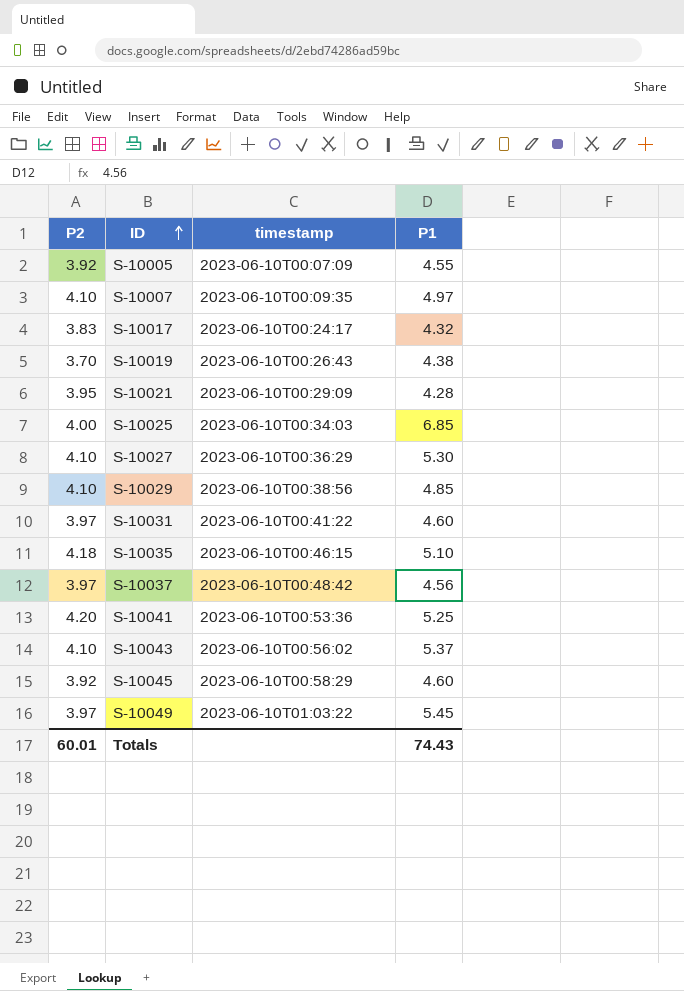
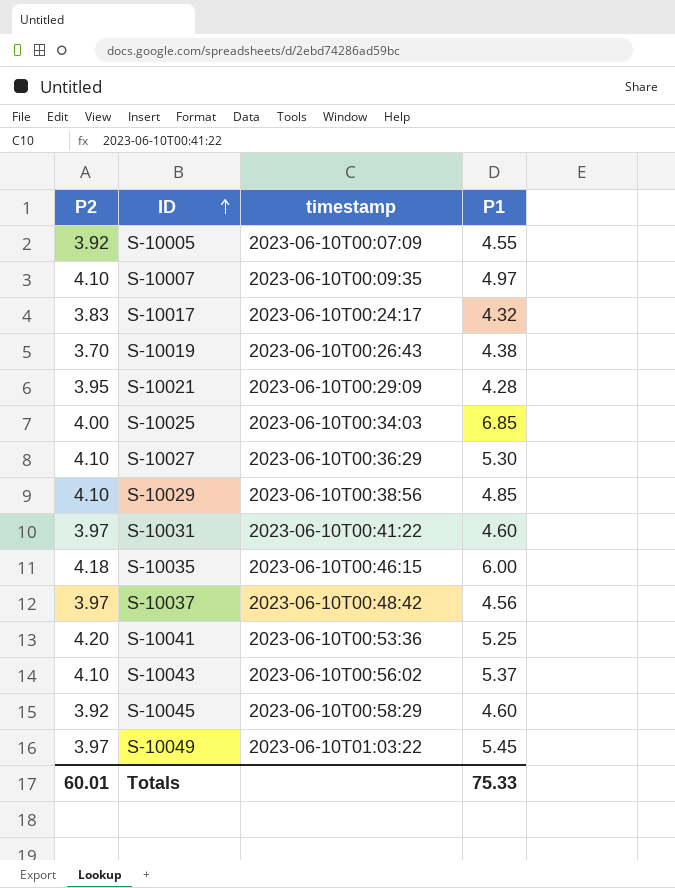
S-10035 | P1: 5.10 -> 6.00
Totals | P1: 74.43 -> 75.33

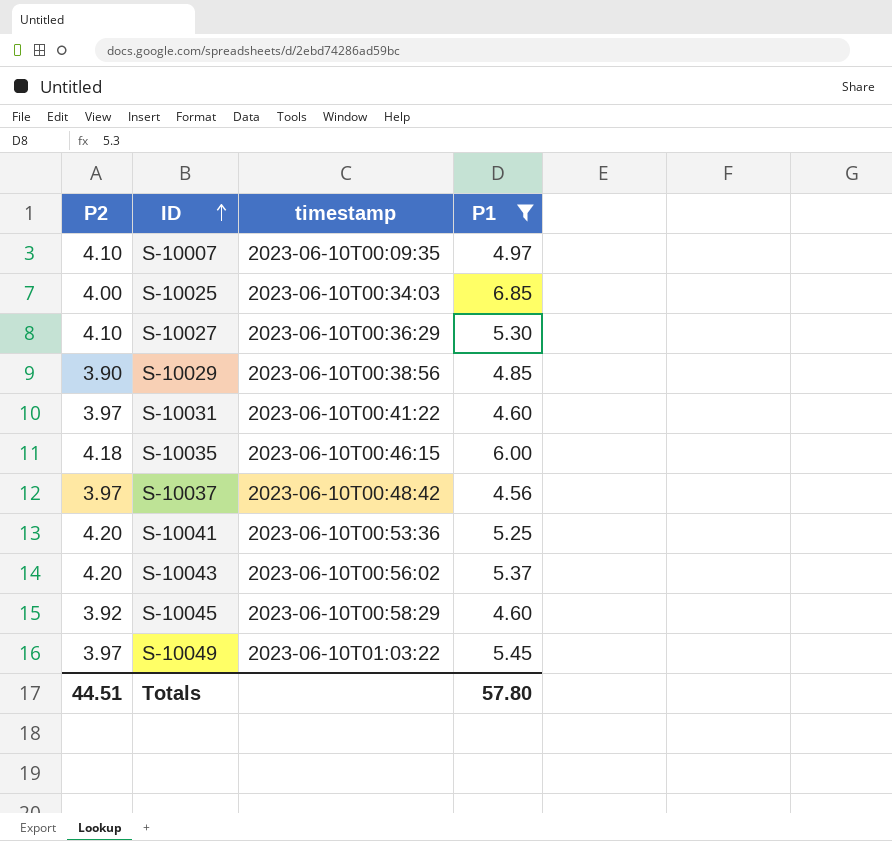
filter: none -> P1 >= 4.56
S-10029 | P2: 4.10 -> 3.90
S-10043 | P2: 4.10 -> 4.20
Totals | P2: 60.01 -> 44.51
Totals | P1: 75.33 -> 57.80

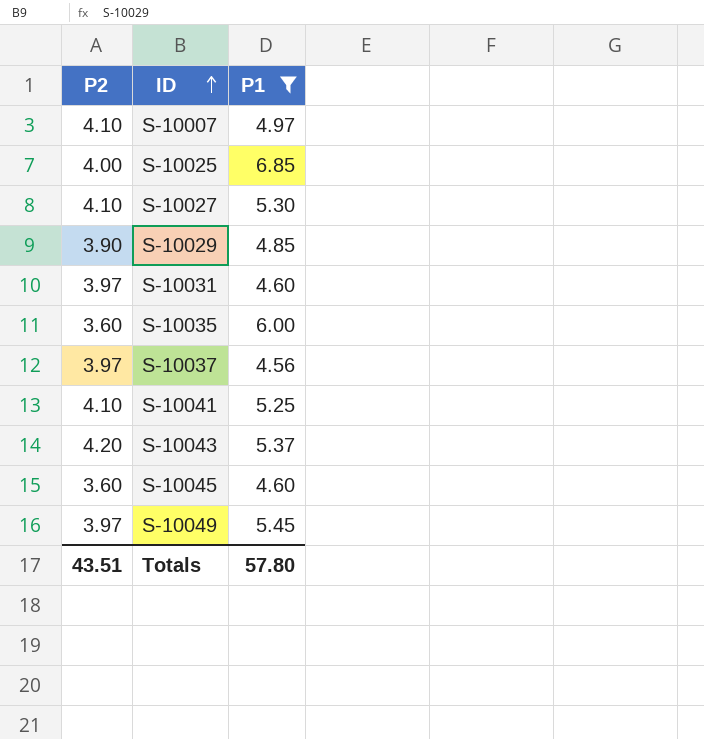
column timestamp | position: 3 -> none
S-10035 | P2: 4.18 -> 3.60
S-10041 | P2: 4.20 -> 4.10
S-10045 | P2: 3.92 -> 3.60
Totals | P2: 44.51 -> 43.51

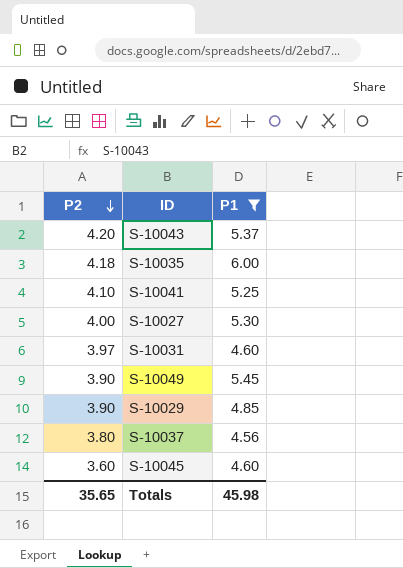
row order: ID ascending -> P2 descending
row S-10007: 4.10 | 4.97 -> none
row S-10025: 4.00 | 6.85 -> none
S-10035 | P2: 3.60 -> 4.18
S-10027 | P2: 4.10 -> 4.00
S-10049 | P2: 3.97 -> 3.90
S-10037 | P2: 3.97 -> 3.80
Totals | P2: 43.51 -> 35.65
Totals | P1: 57.80 -> 45.98

